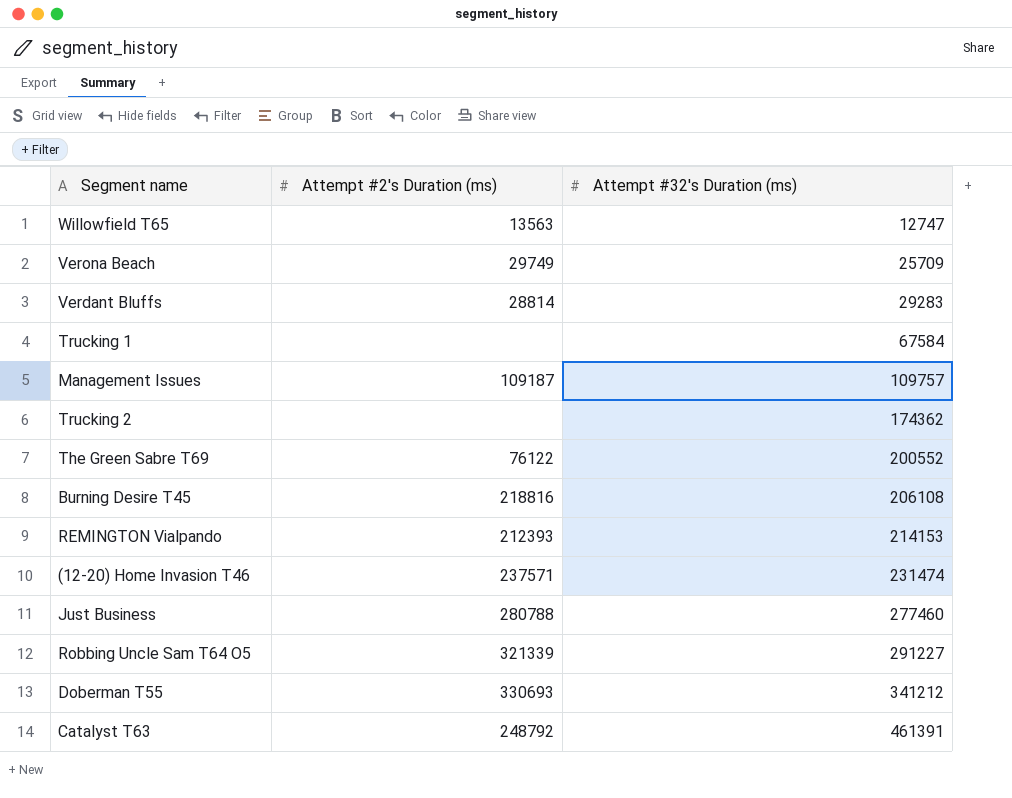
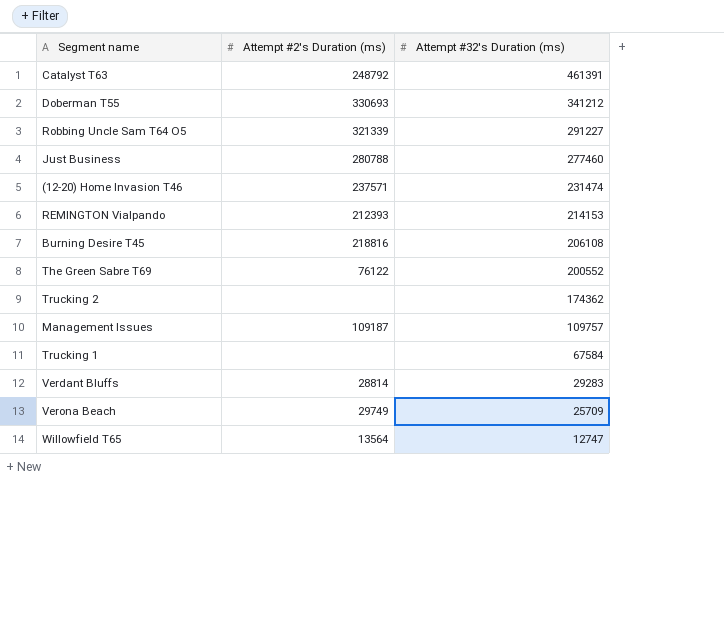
row order: Attempt #32's Duration (ms) ascending -> Attempt #32's Duration (ms) descending
Willowfield T65 | Attempt #2's Duration (ms): 13563 -> 13564

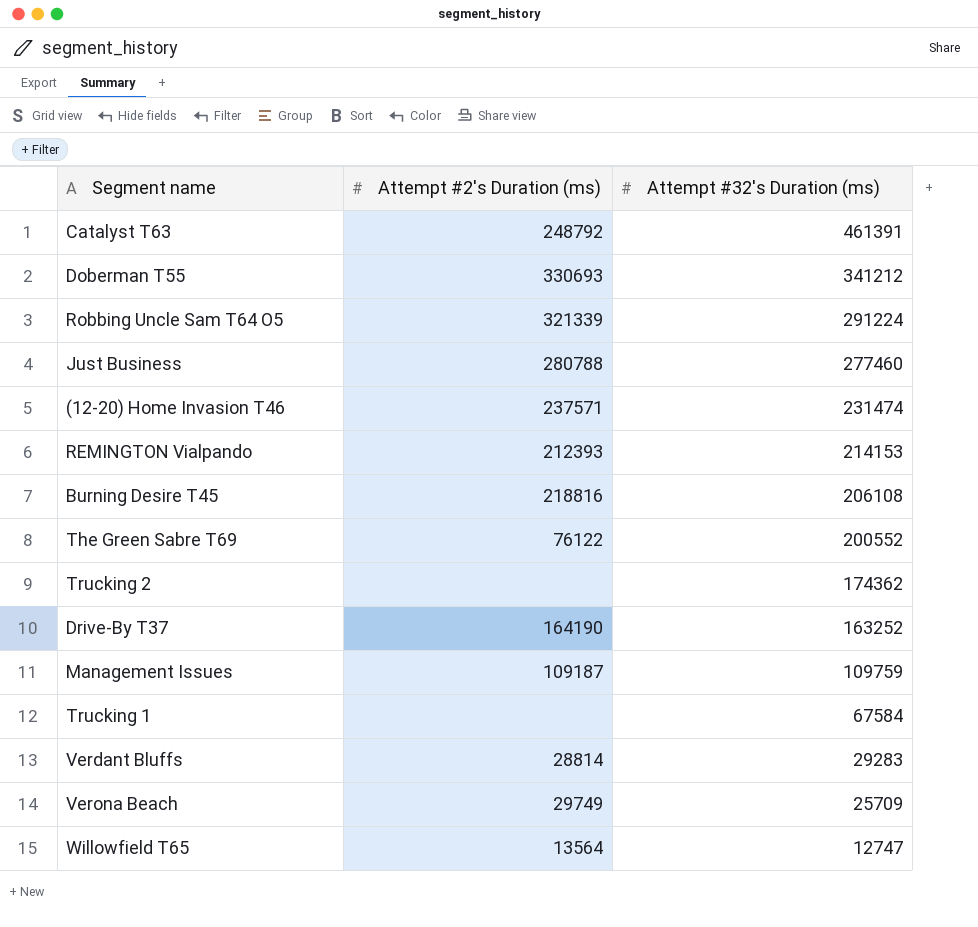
Robbing Uncle Sam T64 O5 | Attempt #32's Duration (ms): 291227 -> 291224
row Drive-By T37: none -> 164190 | 163252
Management Issues | Attempt #32's Duration (ms): 109757 -> 109759

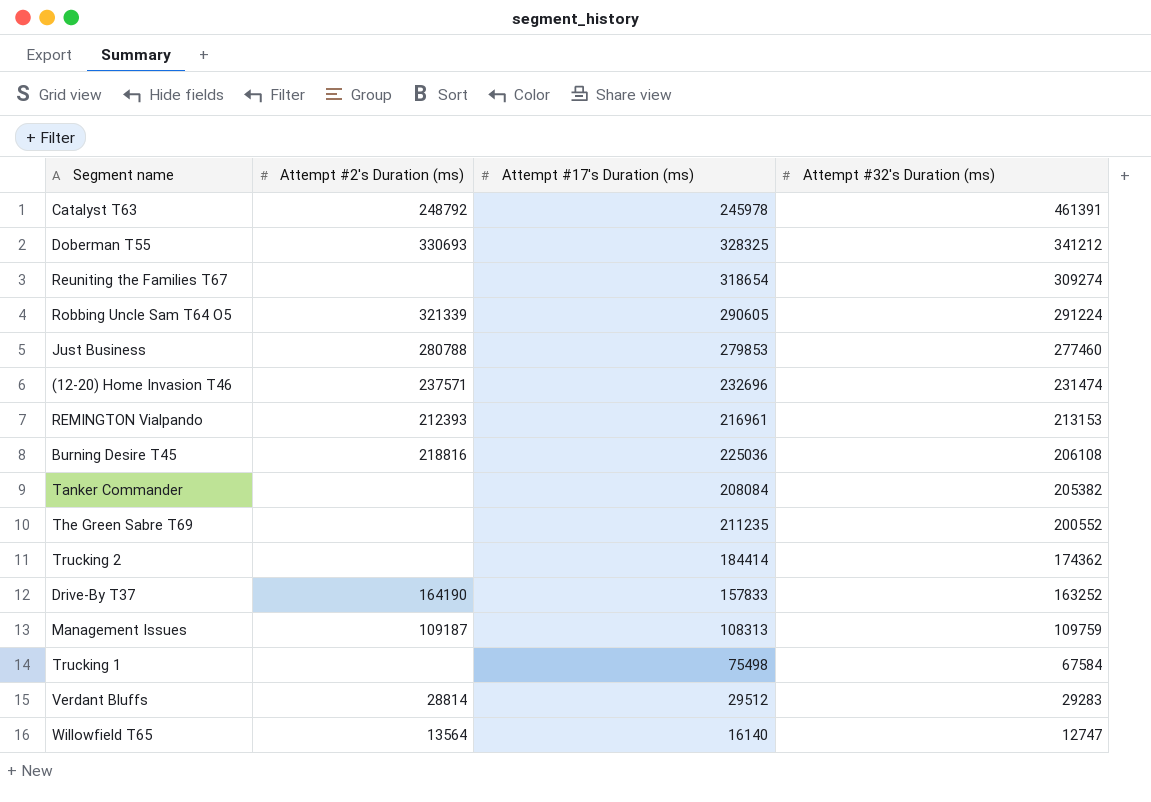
column Attempt #17's Duration (ms) | position: none -> 3
row Verona Beach: 29749 | 25709 -> none
row Reuniting the Families T67: none -> none | 318654 | 309274
REMINGTON Vialpando | Attempt #32's Duration (ms): 214153 -> 213153
row Tanker Commander: none -> none | 208084 | 205382
The Green Sabre T69 | Attempt #2's Duration (ms): 76122 -> none

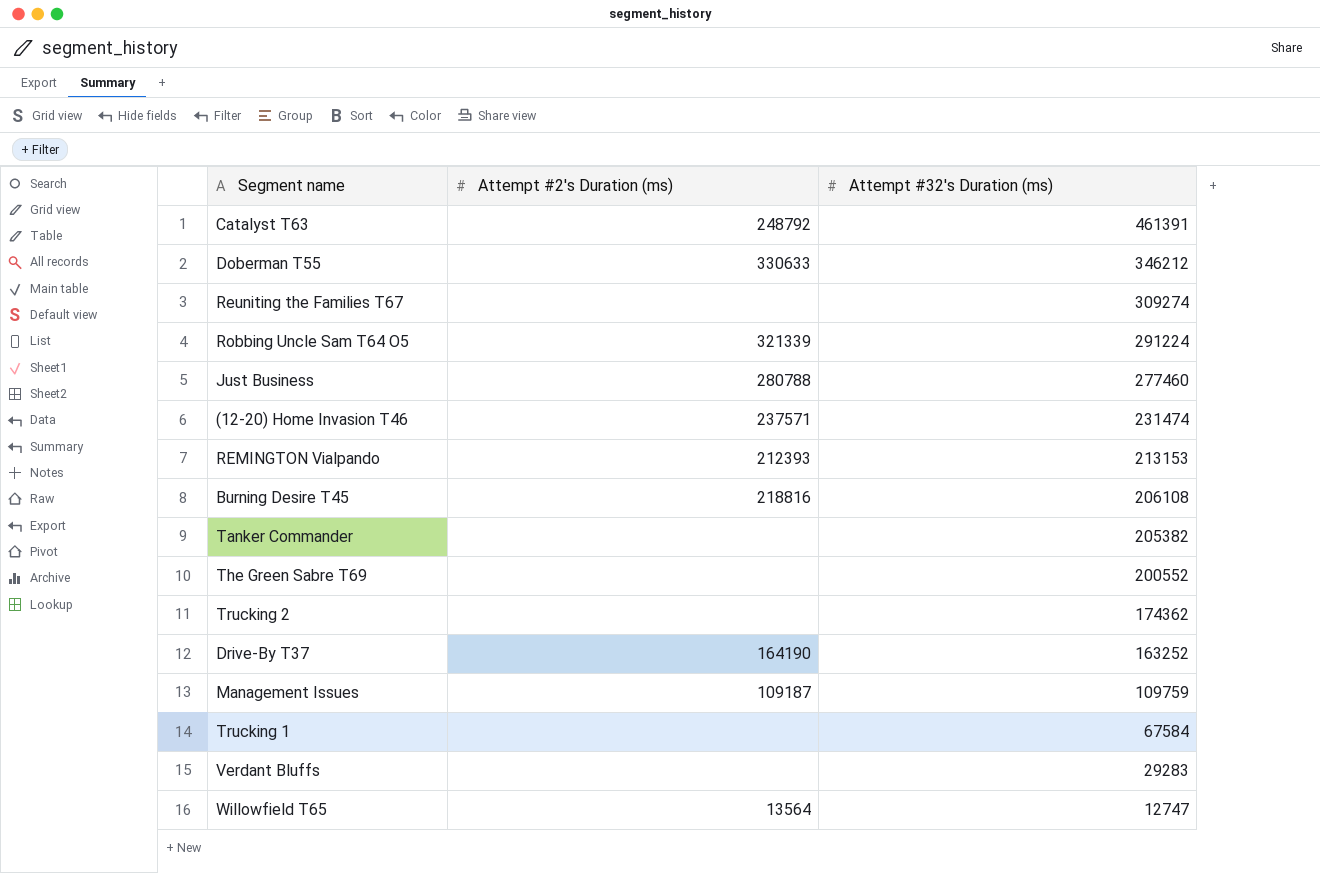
column Attempt #17's Duration (ms) | position: 3 -> none
Doberman T55 | Attempt #2's Duration (ms): 330693 -> 330633
Doberman T55 | Attempt #32's Duration (ms): 341212 -> 346212
Verdant Bluffs | Attempt #2's Duration (ms): 28814 -> none

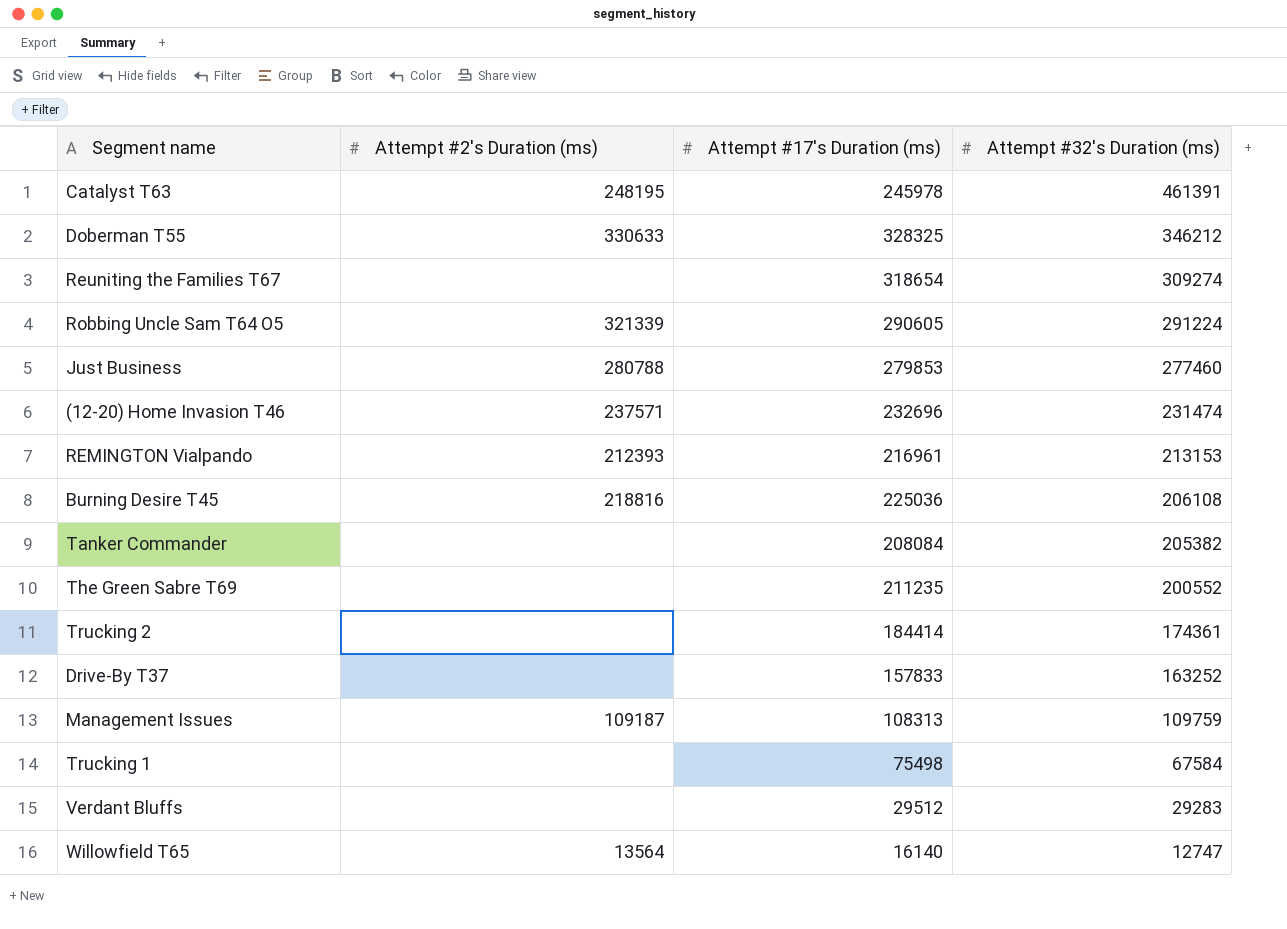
column Attempt #17's Duration (ms) | position: none -> 3
Catalyst T63 | Attempt #2's Duration (ms): 248792 -> 248195
Trucking 2 | Attempt #32's Duration (ms): 174362 -> 174361
Drive-By T37 | Attempt #2's Duration (ms): 164190 -> none

